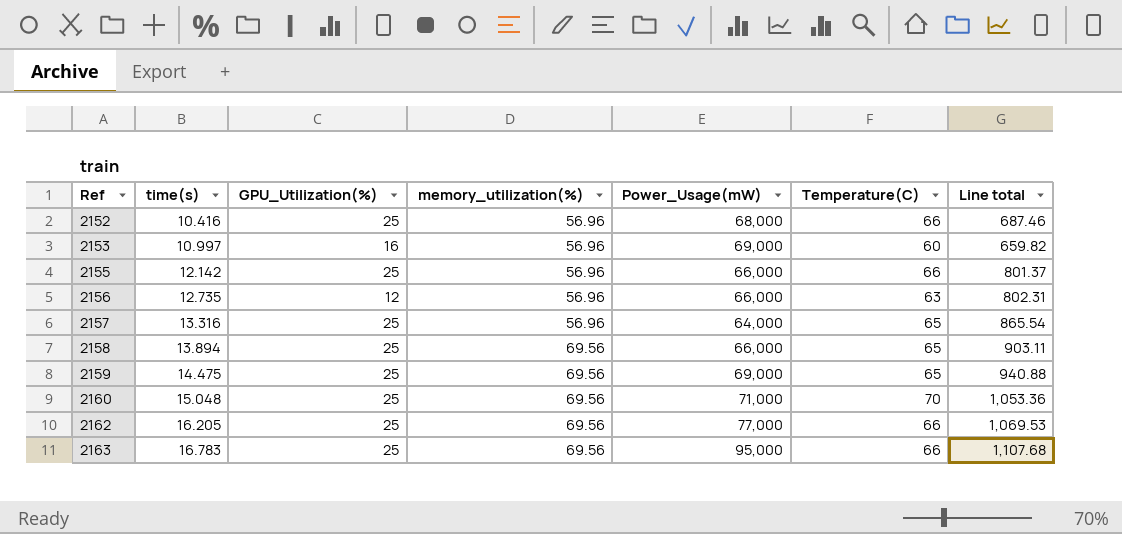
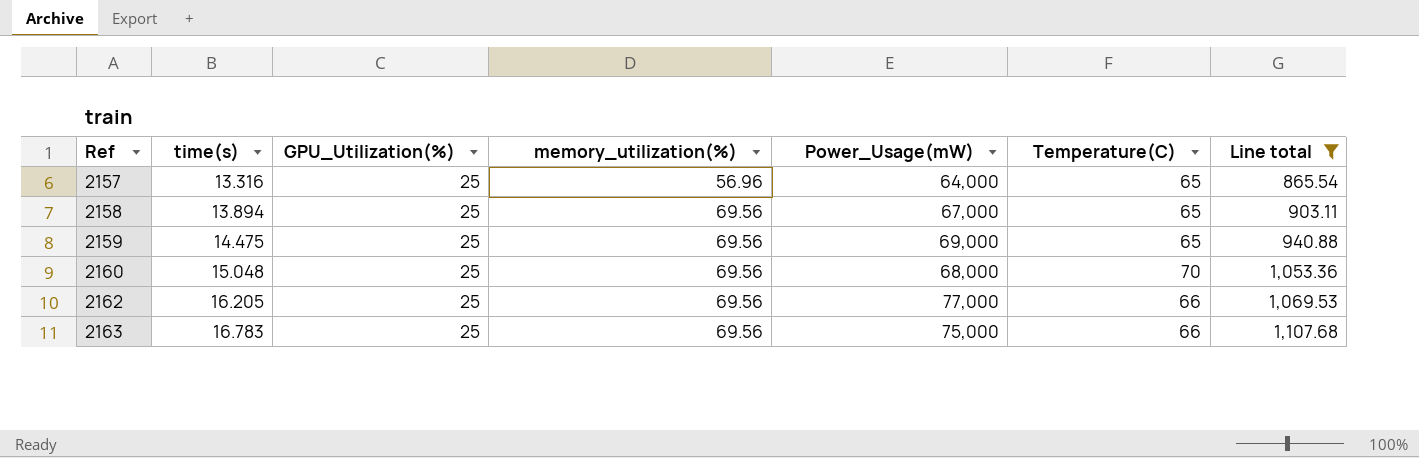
filter: none -> Line total >= 865.54
2158 | Power_Usage(mW): 66,000 -> 67,000
2160 | Power_Usage(mW): 71,000 -> 68,000
2163 | Power_Usage(mW): 95,000 -> 75,000

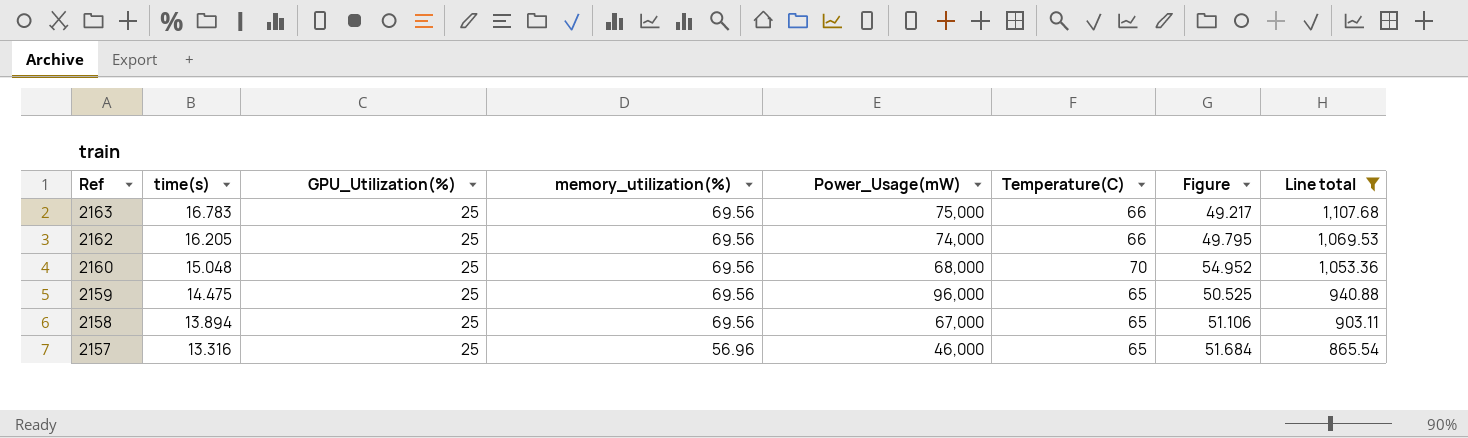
row order: Ref ascending -> Ref descending
column Figure | formula: none -> [Temperature(C)] - [time(s)]
2162 | Power_Usage(mW): 77,000 -> 74,000
2159 | Power_Usage(mW): 69,000 -> 96,000
2157 | Power_Usage(mW): 64,000 -> 46,000

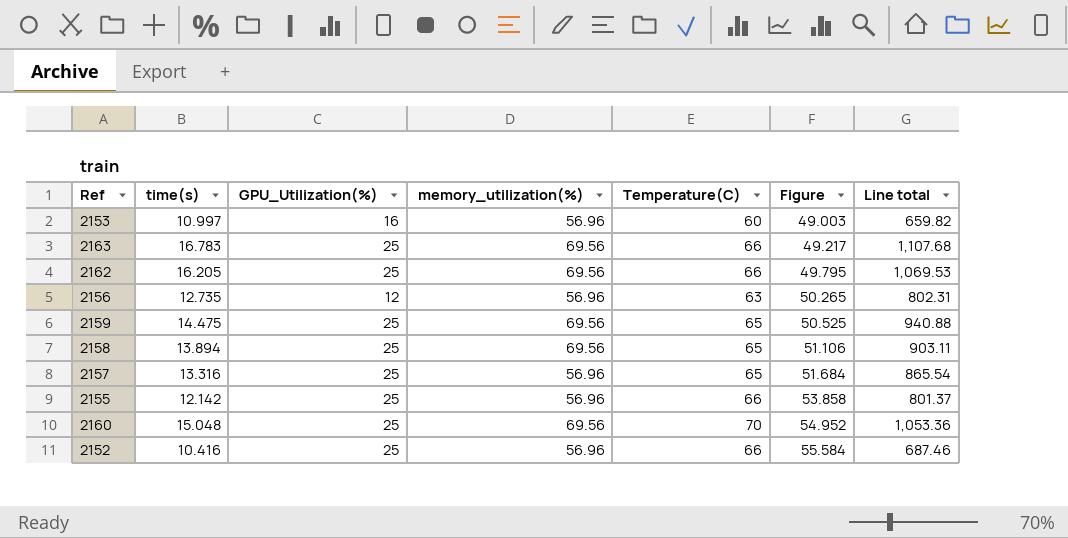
filter: Line total >= 865.54 -> none
row order: Ref descending -> Figure ascending
column Power_Usage(mW) | position: 5 -> none

